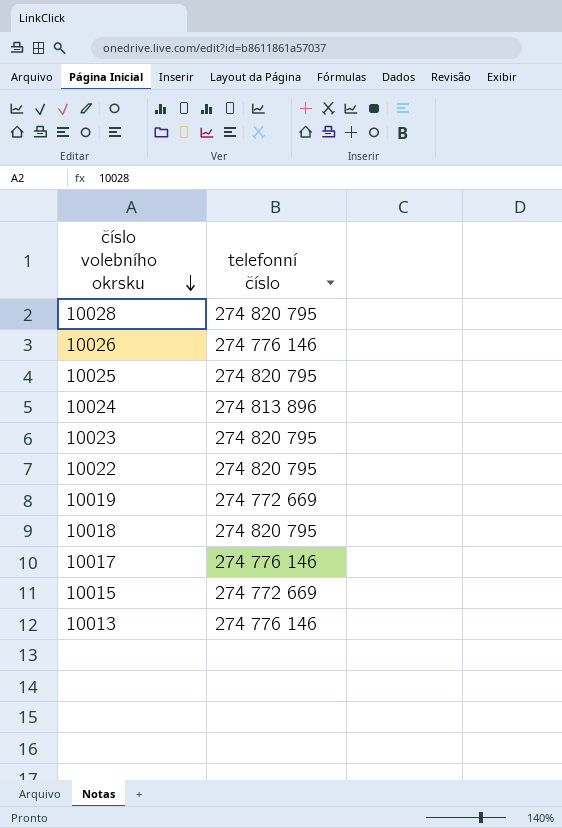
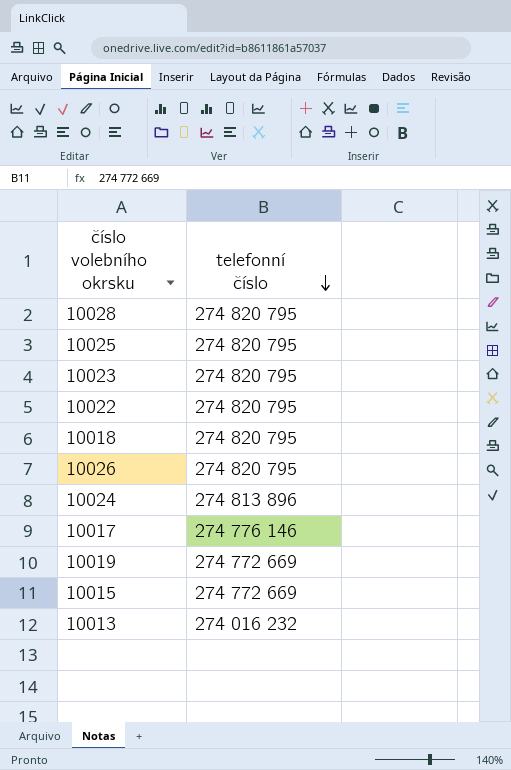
row order: číslo volebního okrsku descending -> telefonní číslo descending
10026 | telefonní číslo: 274 776 146 -> 274 820 795
10013 | telefonní číslo: 274 776 146 -> 274 016 232

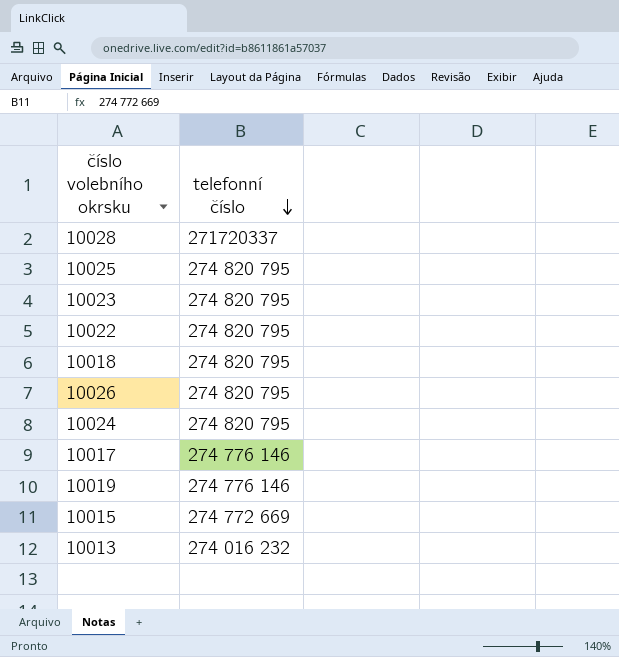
10028 | telefonní číslo: 274 820 795 -> 271720337
10024 | telefonní číslo: 274 813 896 -> 274 820 795
10019 | telefonní číslo: 274 772 669 -> 274 776 146

